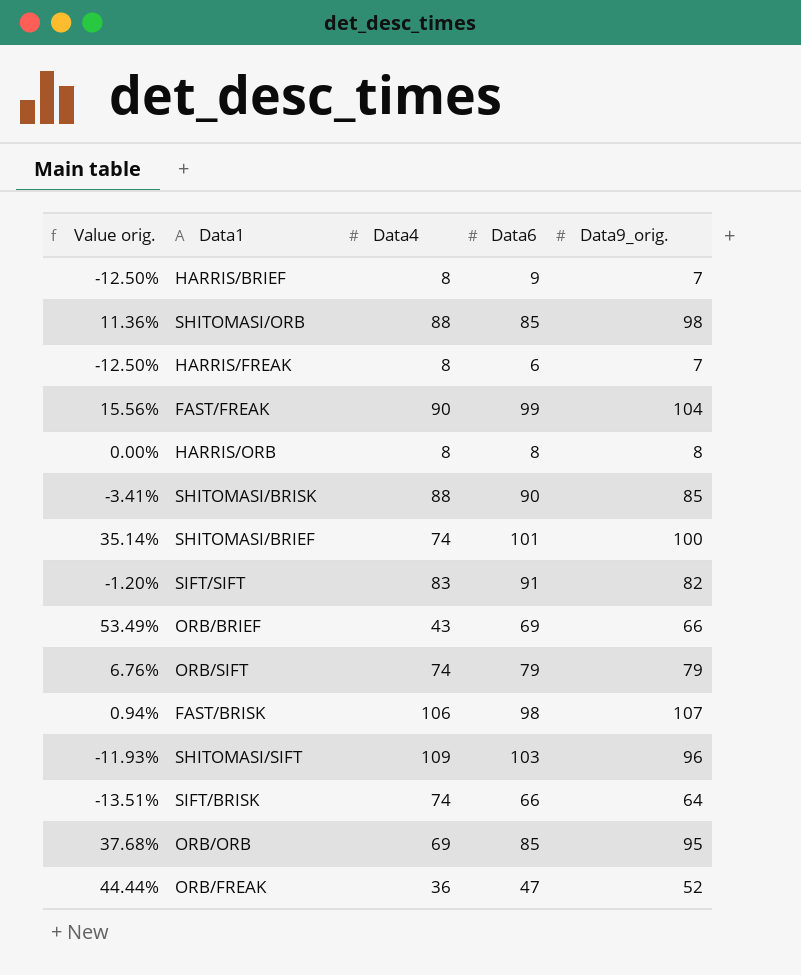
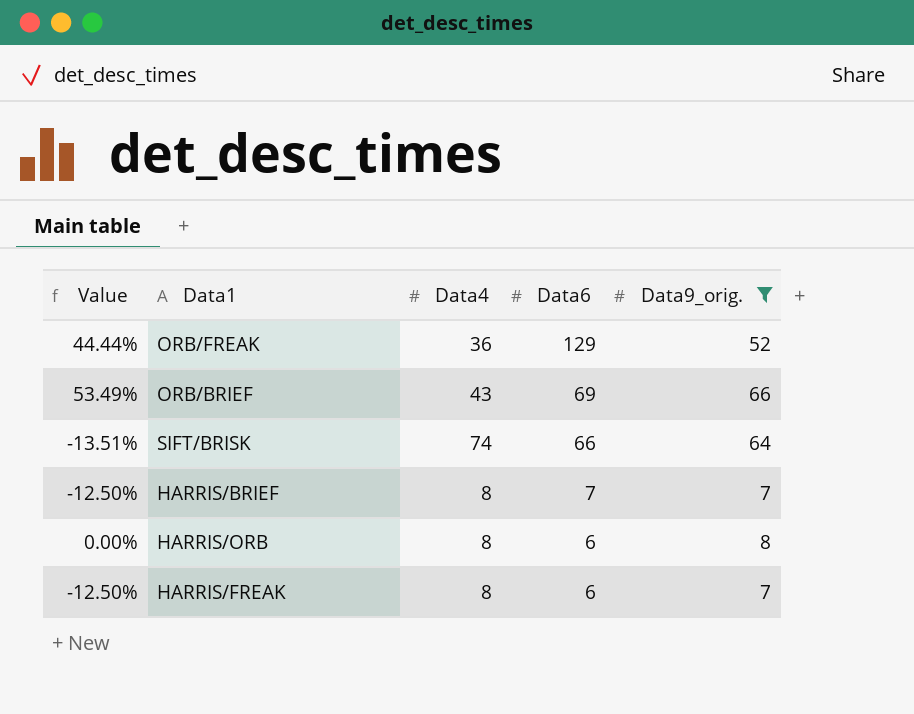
filter: none -> Data9_orig. <= 66
row order: none -> Data6 descending
column name: Value orig. -> Value
ORB/FREAK | Data6: 47 -> 129
HARRIS/BRIEF | Data6: 9 -> 7
HARRIS/ORB | Data6: 8 -> 6

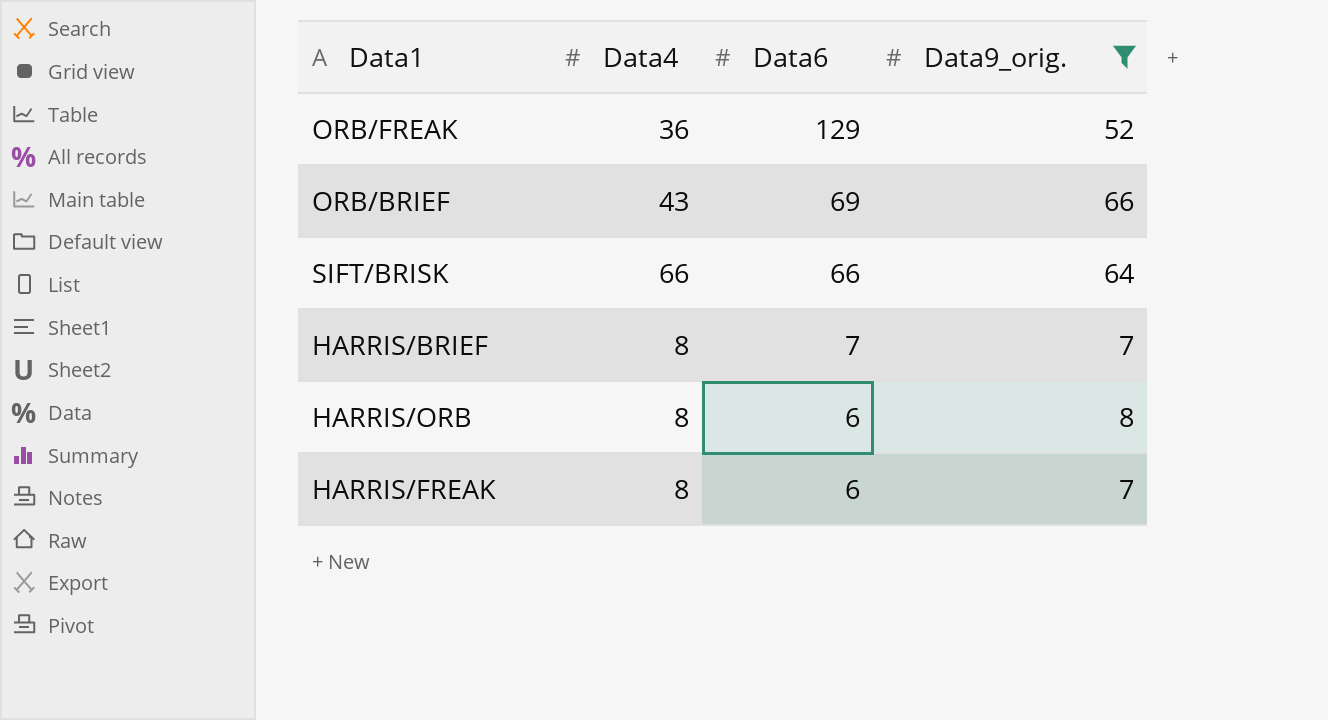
column Value | formula: ([Data9_orig.] - [Data4]) / [Data4] -> none
SIFT/BRISK | Data4: 74 -> 66

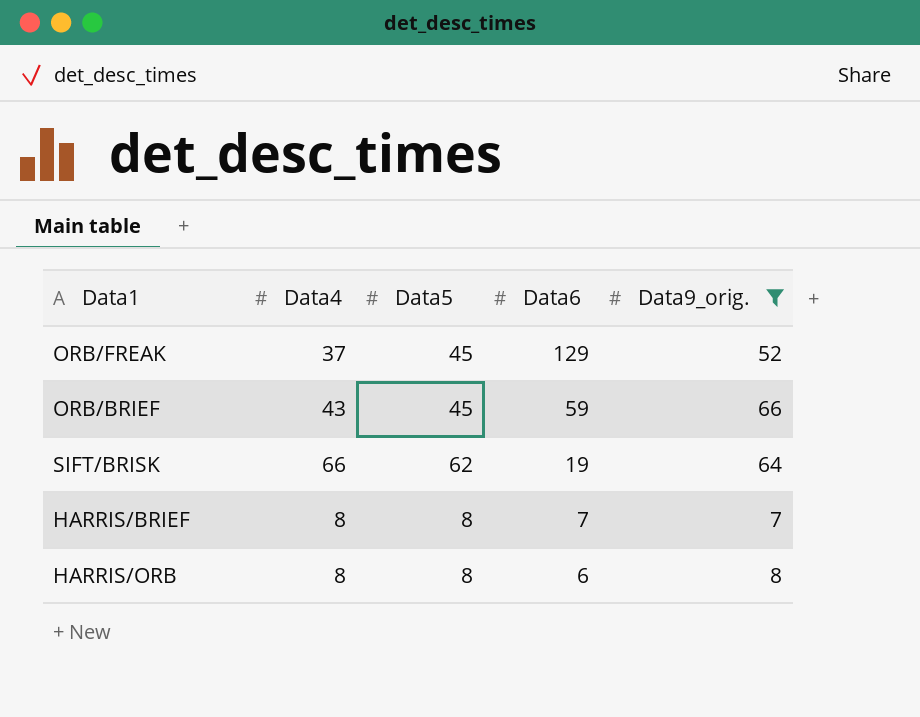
column Data5 | position: none -> 3
row HARRIS/FREAK: 8 | 6 | 7 -> none
ORB/FREAK | Data4: 36 -> 37
ORB/BRIEF | Data6: 69 -> 59
SIFT/BRISK | Data6: 66 -> 19

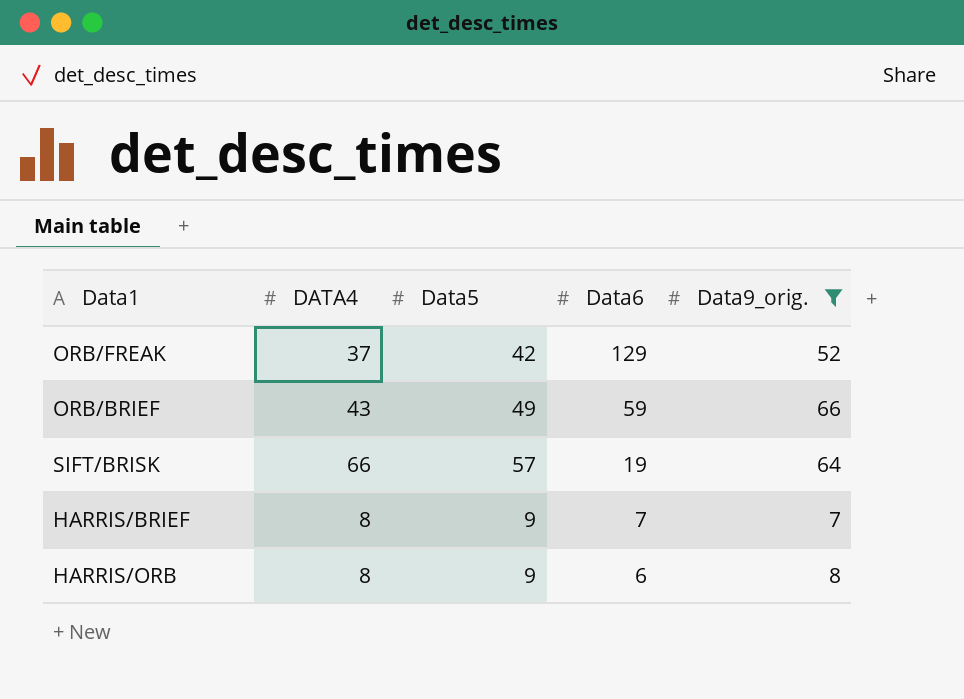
column name: Data4 -> DATA4
ORB/FREAK | Data5: 45 -> 42
ORB/BRIEF | Data5: 45 -> 49
SIFT/BRISK | Data5: 62 -> 57
HARRIS/BRIEF | Data5: 8 -> 9
HARRIS/ORB | Data5: 8 -> 9

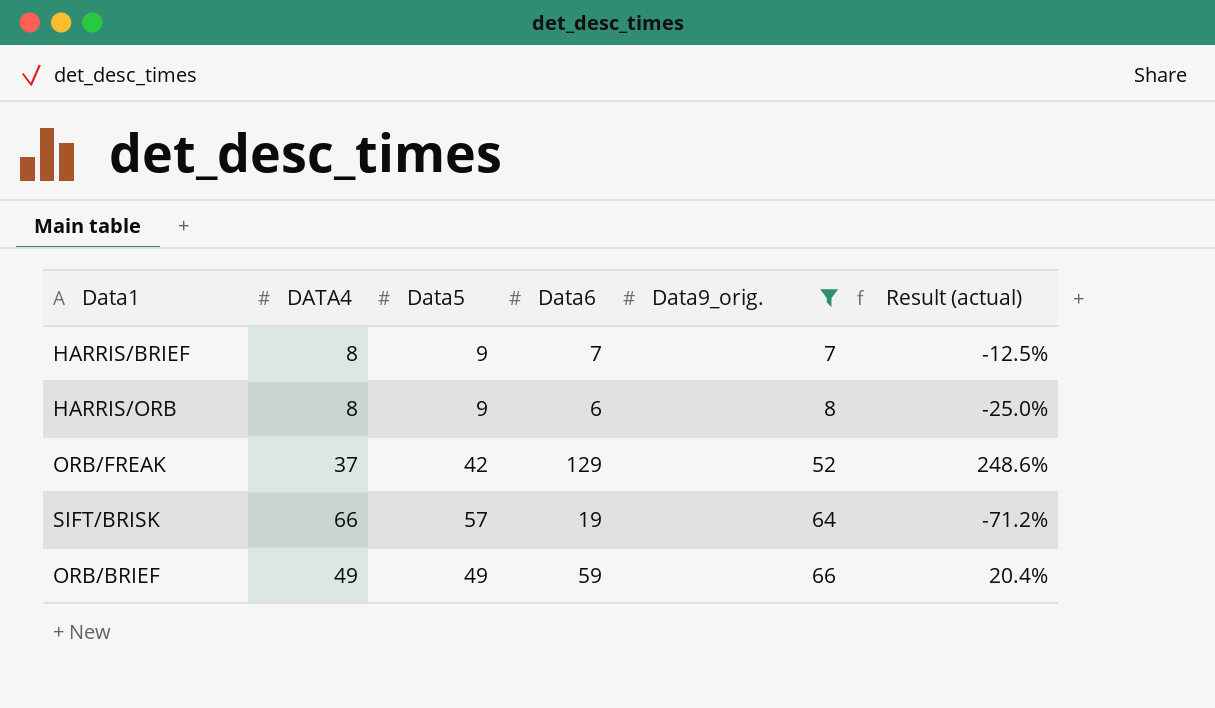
row order: Data6 descending -> Data9_orig. ascending
column Result (actual) | formula: none -> ([Data6] - [DATA4]) / [DATA4]
ORB/BRIEF | DATA4: 43 -> 49

